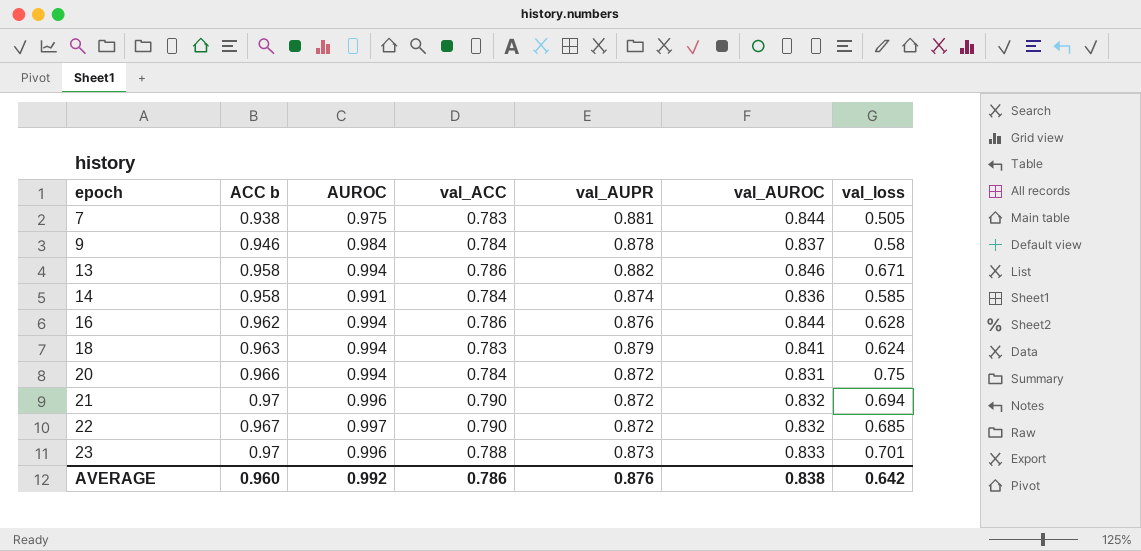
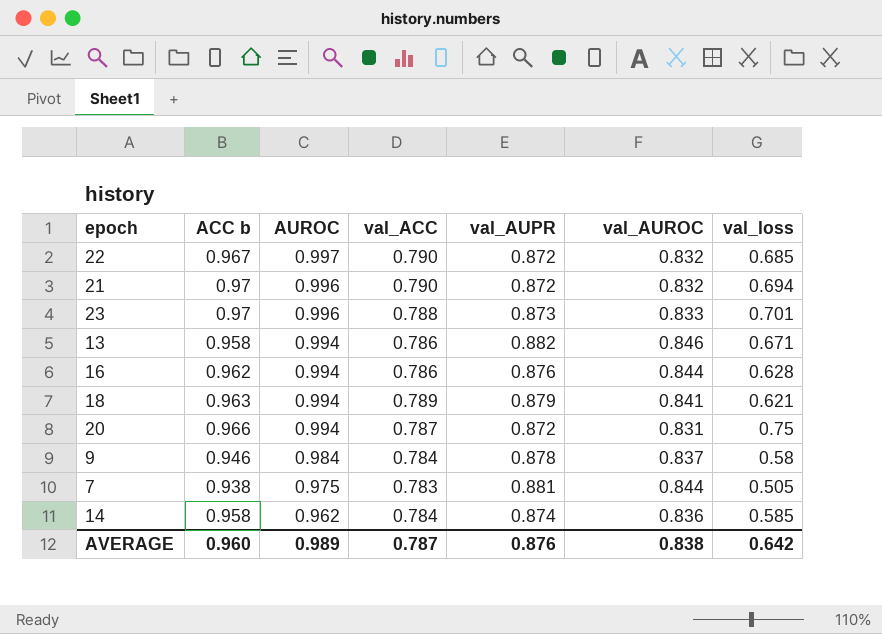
row order: epoch ascending -> AUROC descending
18 | val_ACC: 0.783 -> 0.789
18 | val_loss: 0.624 -> 0.621
20 | val_ACC: 0.784 -> 0.787
14 | AUROC: 0.991 -> 0.962
AVERAGE | AUROC: 0.992 -> 0.989
AVERAGE | val_ACC: 0.786 -> 0.787

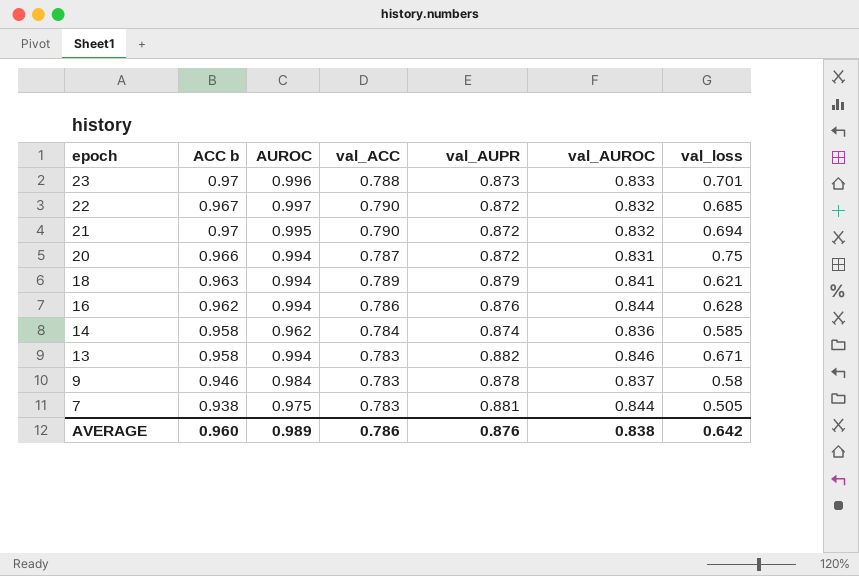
row order: AUROC descending -> epoch descending
21 | AUROC: 0.996 -> 0.995
13 | val_ACC: 0.786 -> 0.783
9 | val_ACC: 0.784 -> 0.783
AVERAGE | val_ACC: 0.787 -> 0.786

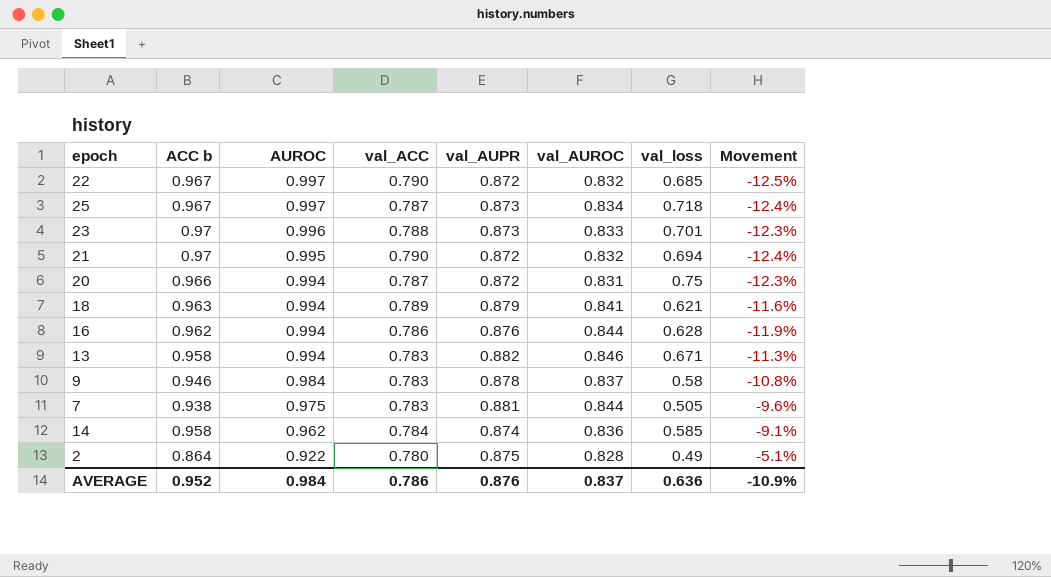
row order: epoch descending -> AUROC descending
column Movement | formula: none -> ([val_AUPR] - [AUROC]) / [AUROC]
row 25: none -> 0.967 | 0.997 | 0.787 | 0.873 | 0.834 | 0.718 | -12.4%
row 2: none -> 0.864 | 0.922 | 0.780 | 0.875 | 0.828 | 0.49 | -5.1%
AVERAGE | ACC b: 0.960 -> 0.952
AVERAGE | AUROC: 0.989 -> 0.984
AVERAGE | val_AUROC: 0.838 -> 0.837
AVERAGE | val_loss: 0.642 -> 0.636

